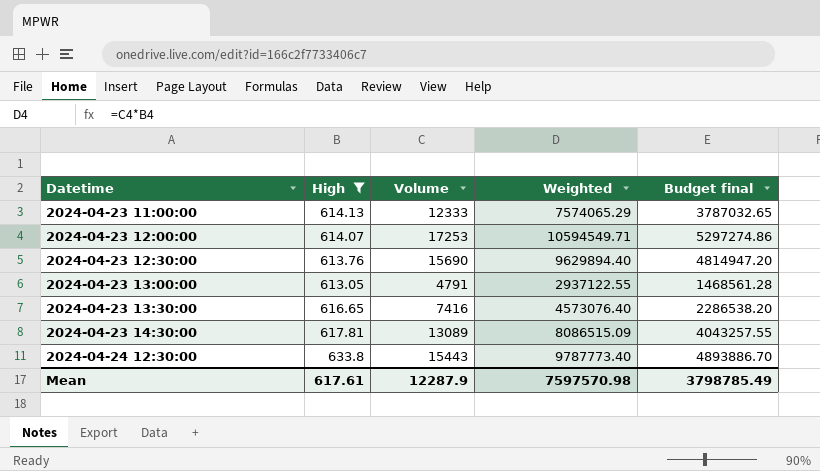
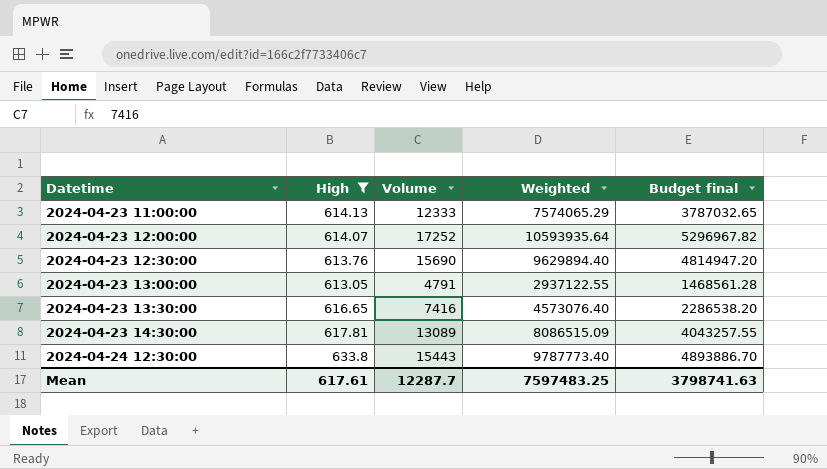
2024-04-23 12:00:00 | Volume: 17253 -> 17252
2024-04-23 12:00:00 | Weighted: 10594549.71 -> 10593935.64
2024-04-23 12:00:00 | Budget final: 5297274.86 -> 5296967.82
Mean | Volume: 12287.9 -> 12287.7
Mean | Weighted: 7597570.98 -> 7597483.25
Mean | Budget final: 3798785.49 -> 3798741.63

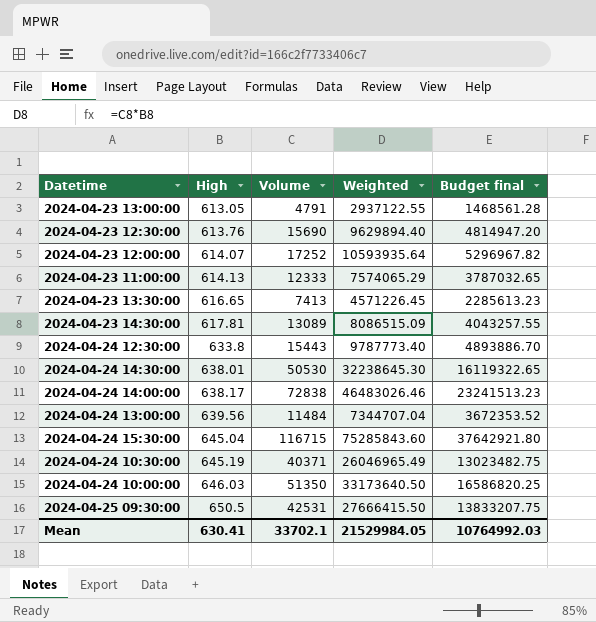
filter: High <= 633.8 -> none
row order: Datetime ascending -> High ascending
2024-04-23 13:30:00 | Volume: 7416 -> 7413
2024-04-23 13:30:00 | Weighted: 4573076.40 -> 4571226.45
2024-04-23 13:30:00 | Budget final: 2286538.20 -> 2285613.23
Mean | High: 617.61 -> 630.41
Mean | Volume: 12287.7 -> 33702.1
Mean | Weighted: 7597483.25 -> 21529984.05
Mean | Budget final: 3798741.63 -> 10764992.03

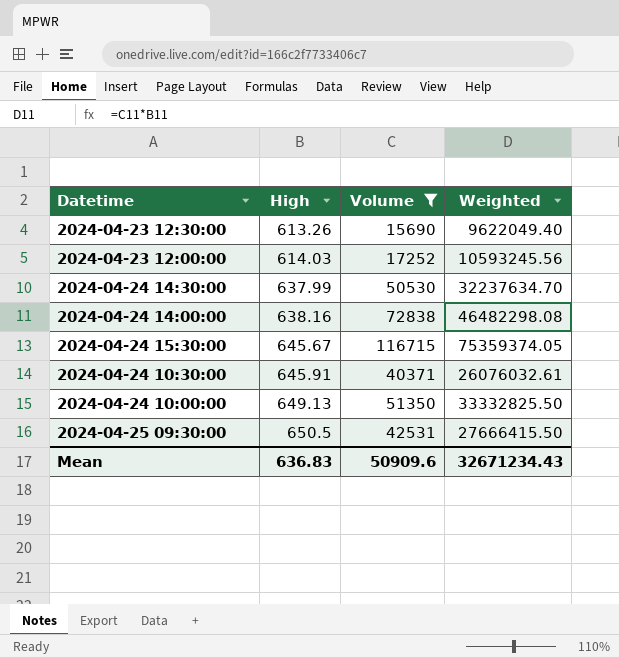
filter: none -> Volume >= 15690
column Budget final | formula: [Weighted] * 0.5 -> none
2024-04-23 12:30:00 | High: 613.76 -> 613.26
2024-04-23 12:30:00 | Weighted: 9629894.40 -> 9622049.40
2024-04-23 12:00:00 | High: 614.07 -> 614.03
2024-04-23 12:00:00 | Weighted: 10593935.64 -> 10593245.56
2024-04-24 14:30:00 | High: 638.01 -> 637.99
2024-04-24 14:30:00 | Weighted: 32238645.30 -> 32237634.70
2024-04-24 14:00:00 | High: 638.17 -> 638.16
2024-04-24 14:00:00 | Weighted: 46483026.46 -> 46482298.08
2024-04-24 15:30:00 | High: 645.04 -> 645.67
2024-04-24 15:30:00 | Weighted: 75285843.60 -> 75359374.05
2024-04-24 10:30:00 | High: 645.19 -> 645.91
2024-04-24 10:30:00 | Weighted: 26046965.49 -> 26076032.61
2024-04-24 10:00:00 | High: 646.03 -> 649.13
2024-04-24 10:00:00 | Weighted: 33173640.50 -> 33332825.50
Mean | High: 630.41 -> 636.83
Mean | Volume: 33702.1 -> 50909.6
Mean | Weighted: 21529984.05 -> 32671234.43

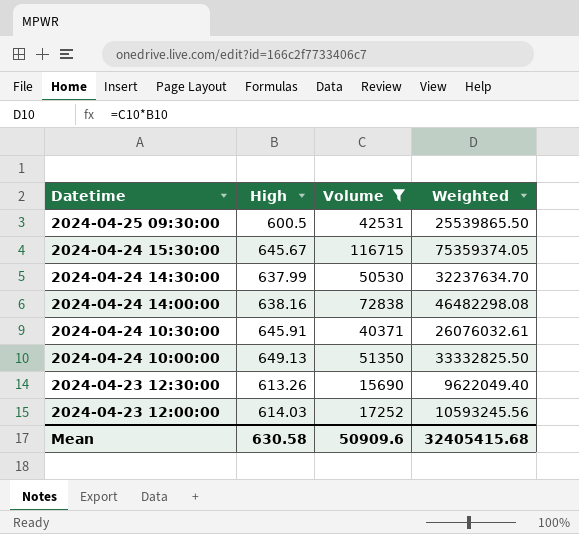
row order: High ascending -> Datetime descending
2024-04-25 09:30:00 | High: 650.5 -> 600.5
2024-04-25 09:30:00 | Weighted: 27666415.50 -> 25539865.50
Mean | High: 636.83 -> 630.58
Mean | Weighted: 32671234.43 -> 32405415.68

